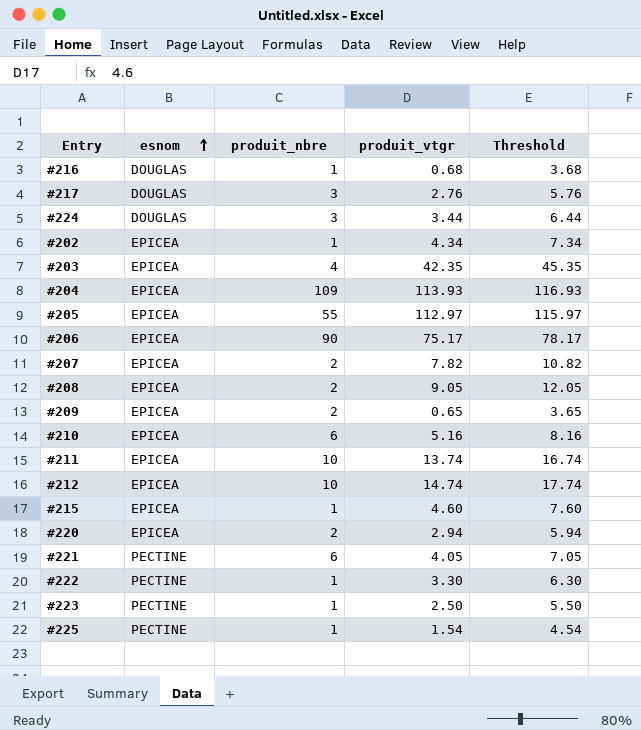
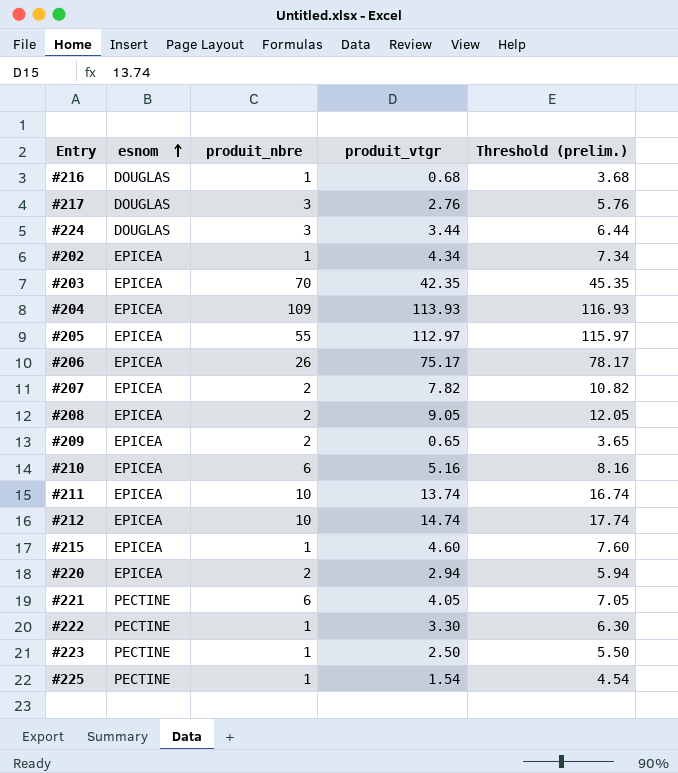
column name: Threshold -> Threshold (prelim.)
#203 | produit_nbre: 4 -> 70
#206 | produit_nbre: 90 -> 26

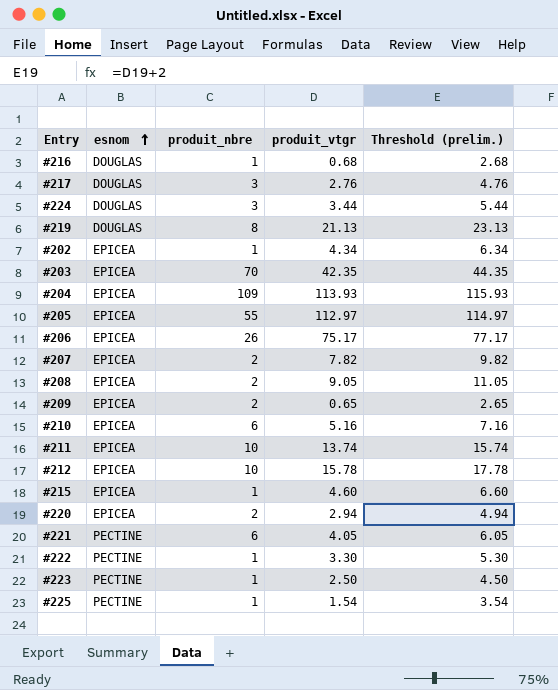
column Threshold (prelim.) | formula: [produit_vtgr] + 3 -> [produit_vtgr] + 2
row #219: none -> DOUGLAS | 8 | 21.13 | 23.13
#212 | produit_vtgr: 14.74 -> 15.78

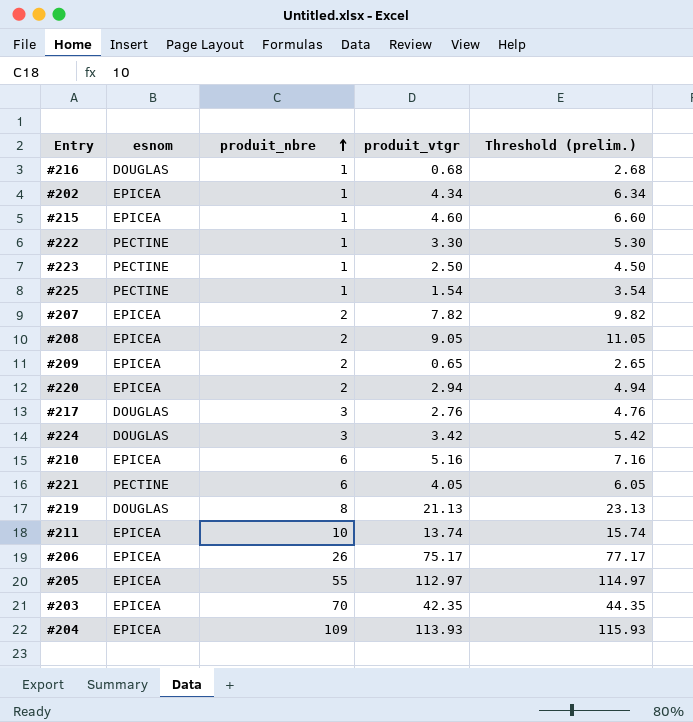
row order: esnom ascending -> produit_nbre ascending
row #212: EPICEA | 10 | 15.78 | 17.78 -> none
#224 | produit_vtgr: 3.44 -> 3.42
#224 | Threshold (prelim.): 5.44 -> 5.42

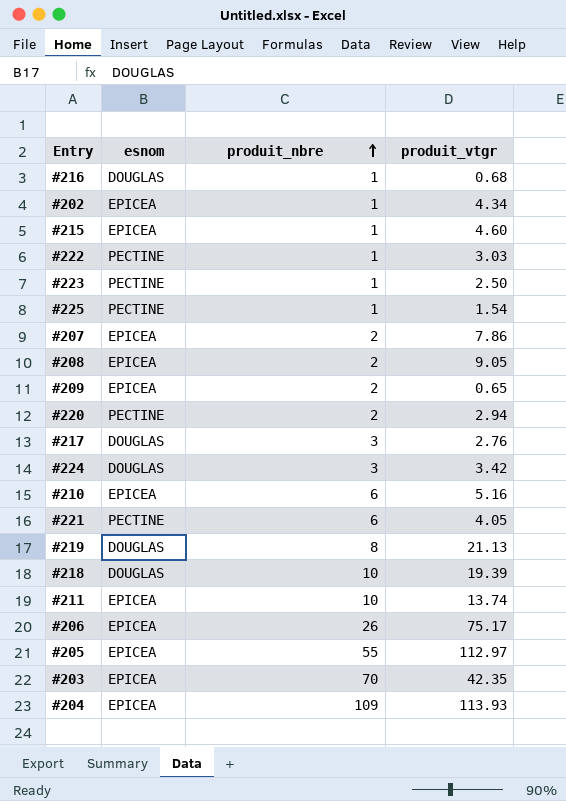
column Threshold (prelim.) | formula: [produit_vtgr] + 2 -> none
#222 | produit_vtgr: 3.30 -> 3.03
#207 | produit_vtgr: 7.82 -> 7.86
#220 | esnom: EPICEA -> PECTINE
row #218: none -> DOUGLAS | 10 | 19.39

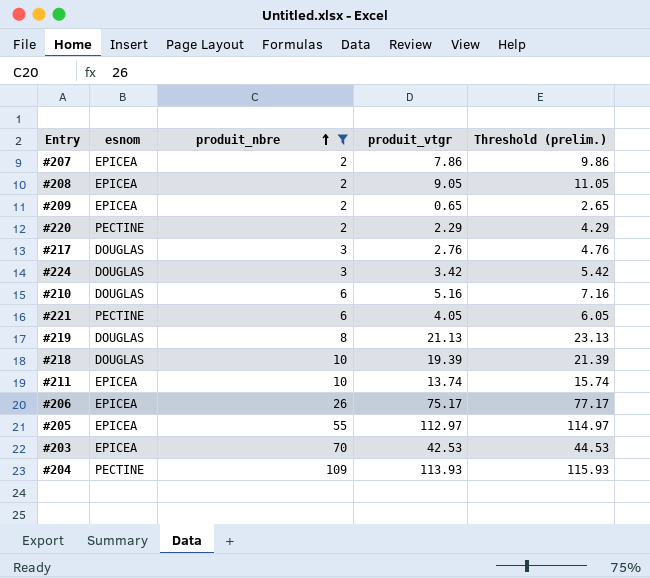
filter: none -> produit_nbre != 1
column Threshold (prelim.) | formula: none -> [produit_vtgr] + 2
#220 | produit_vtgr: 2.94 -> 2.29
#210 | esnom: EPICEA -> DOUGLAS
#203 | produit_vtgr: 42.35 -> 42.53
#204 | esnom: EPICEA -> PECTINE

